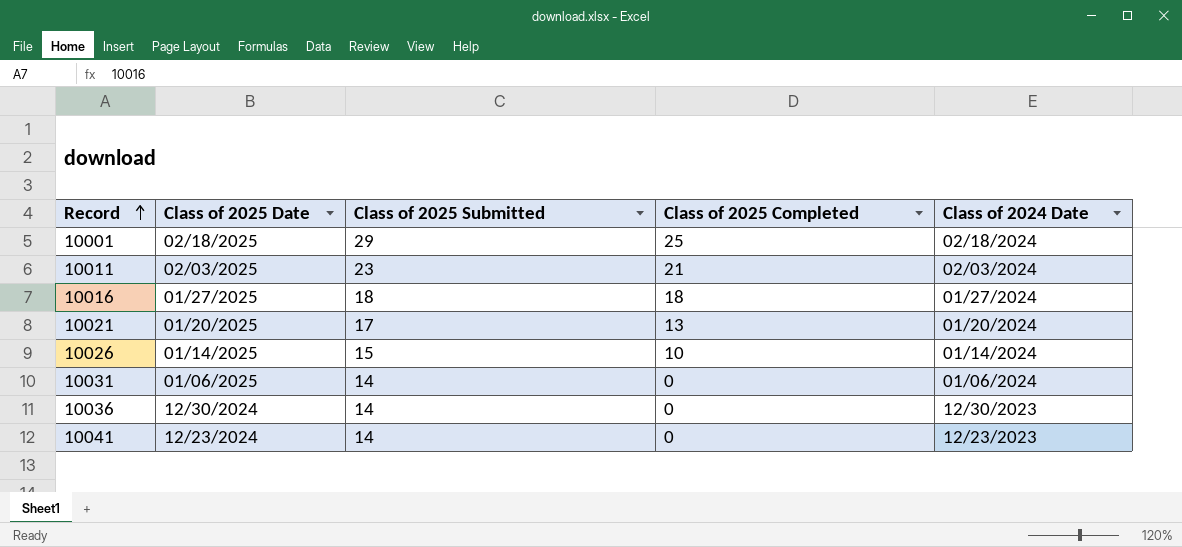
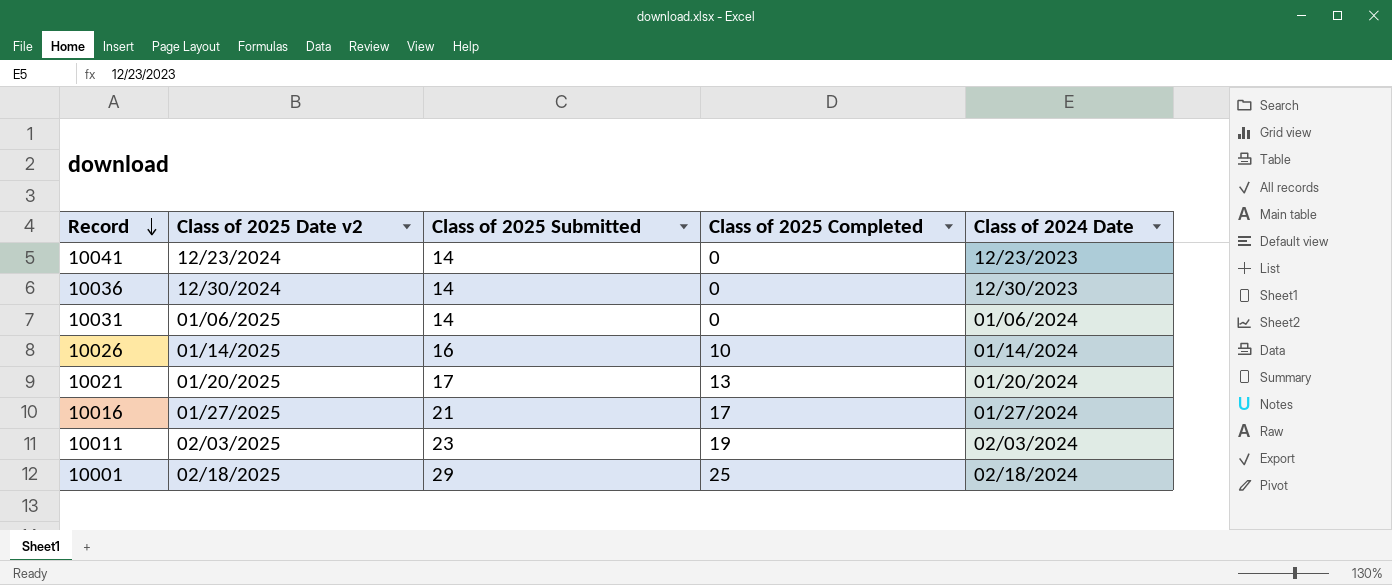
row order: Record ascending -> Record descending
column name: Class of 2025 Date -> Class of 2025 Date v2
10026 | Class of 2025 Submitted: 15 -> 16
10016 | Class of 2025 Submitted: 18 -> 21
10016 | Class of 2025 Completed: 18 -> 17
10011 | Class of 2025 Completed: 21 -> 19

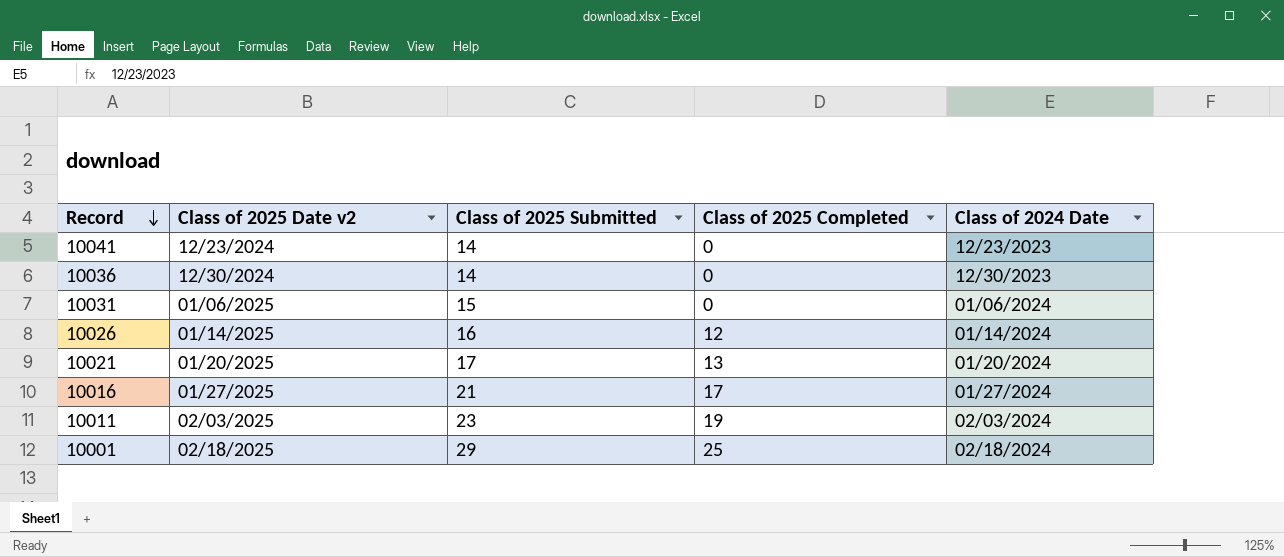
10031 | Class of 2025 Submitted: 14 -> 15
10026 | Class of 2025 Completed: 10 -> 12

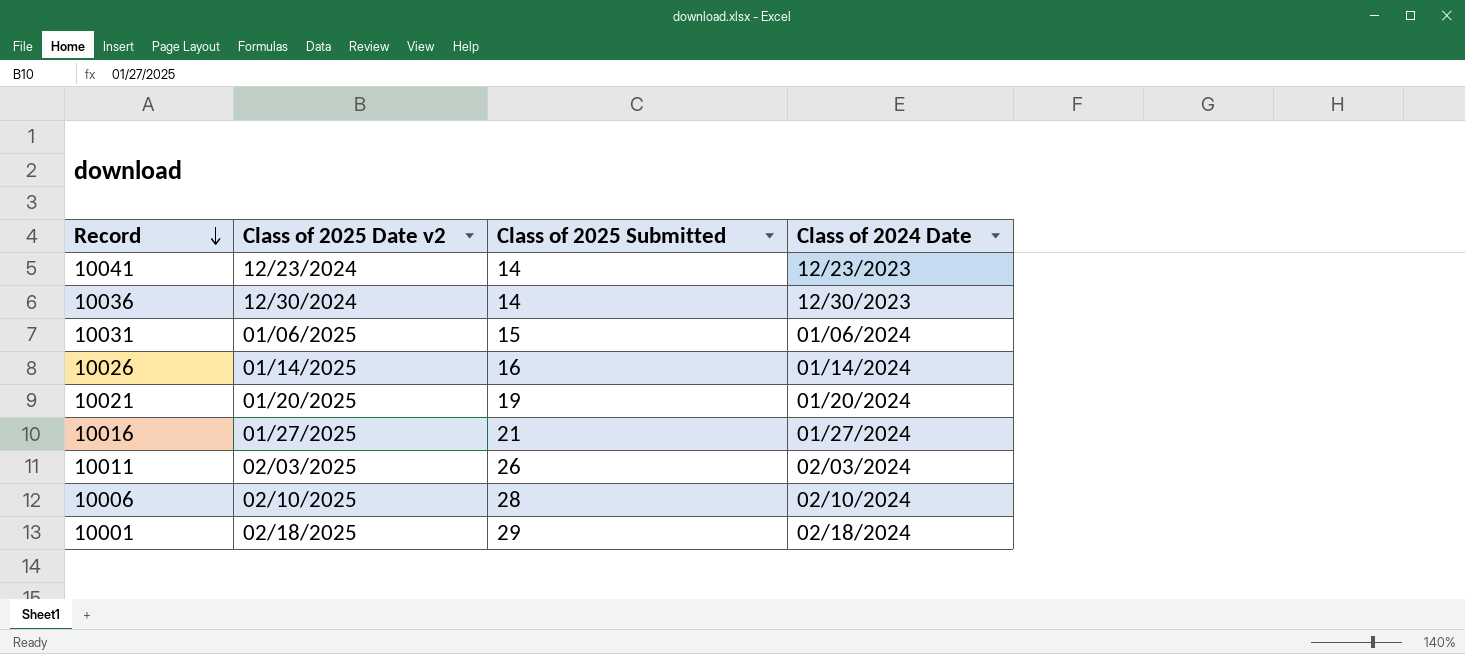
column Class of 2025 Completed | position: 4 -> none
10021 | Class of 2025 Submitted: 17 -> 19
10011 | Class of 2025 Submitted: 23 -> 26
row 10006: none -> 02/10/2025 | 28 | 02/10/2024

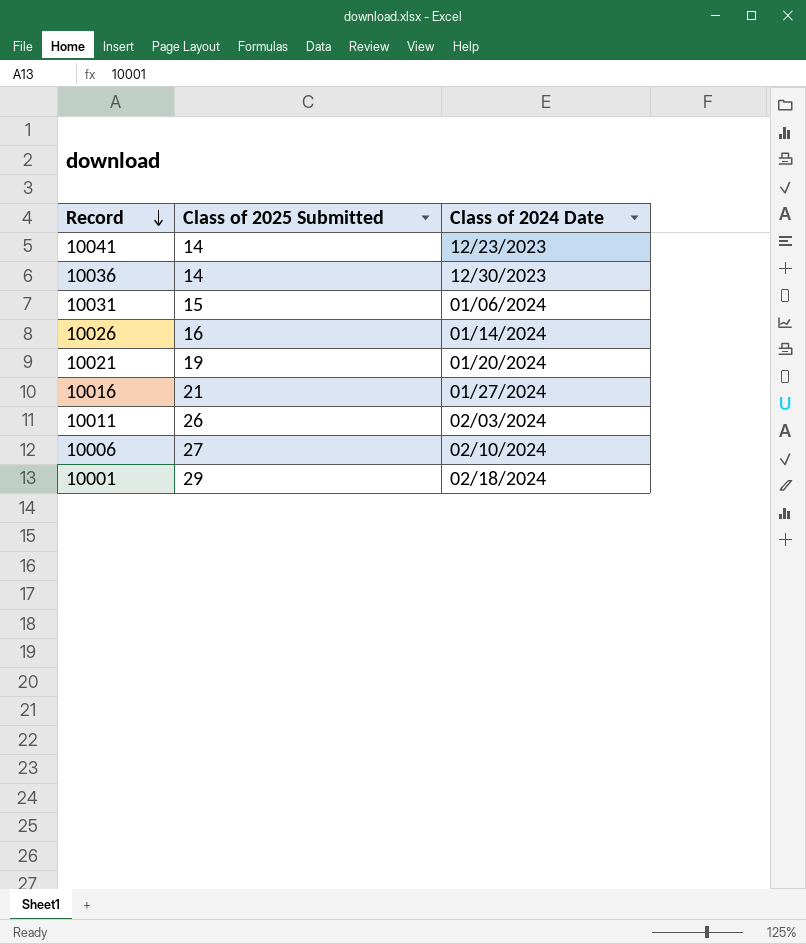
column Class of 2025 Date v2 | position: 2 -> none
10006 | Class of 2025 Submitted: 28 -> 27

